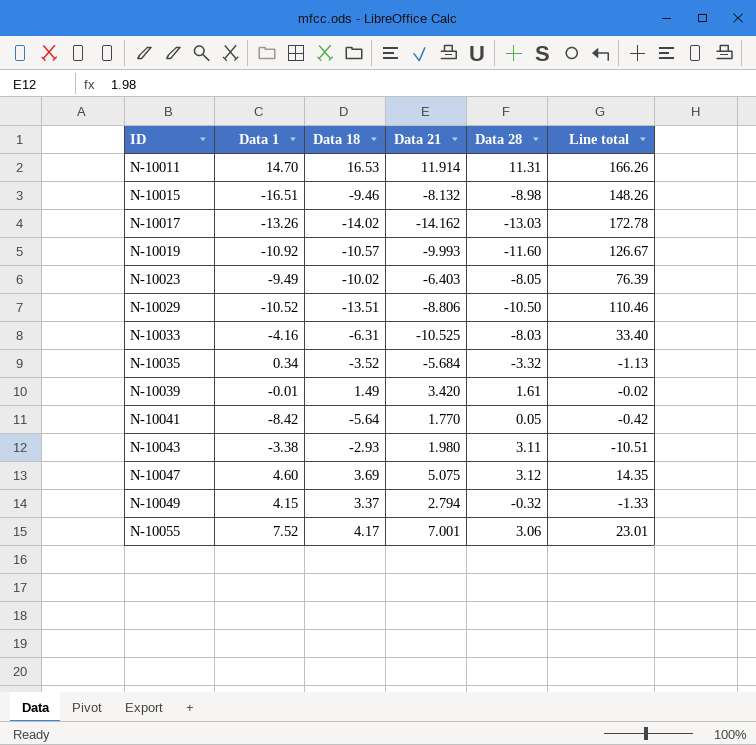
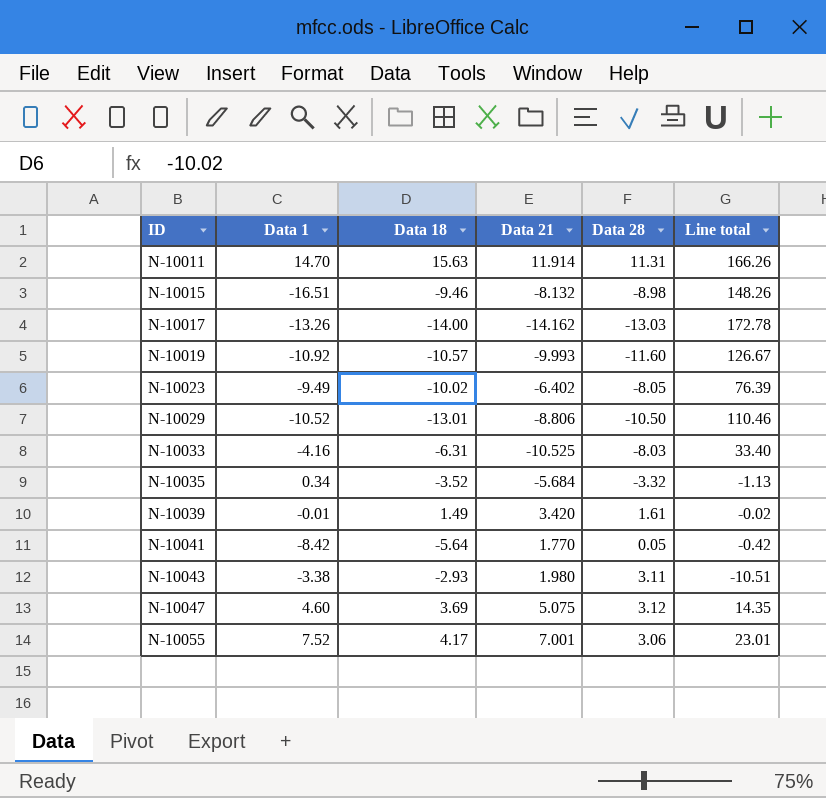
row N-10049: 4.15 | 3.37 | 2.794 | -0.32 | -1.33 -> none
N-10011 | Data 18: 16.53 -> 15.63
N-10017 | Data 18: -14.02 -> -14.00
N-10023 | Data 21: -6.403 -> -6.402
N-10029 | Data 18: -13.51 -> -13.01

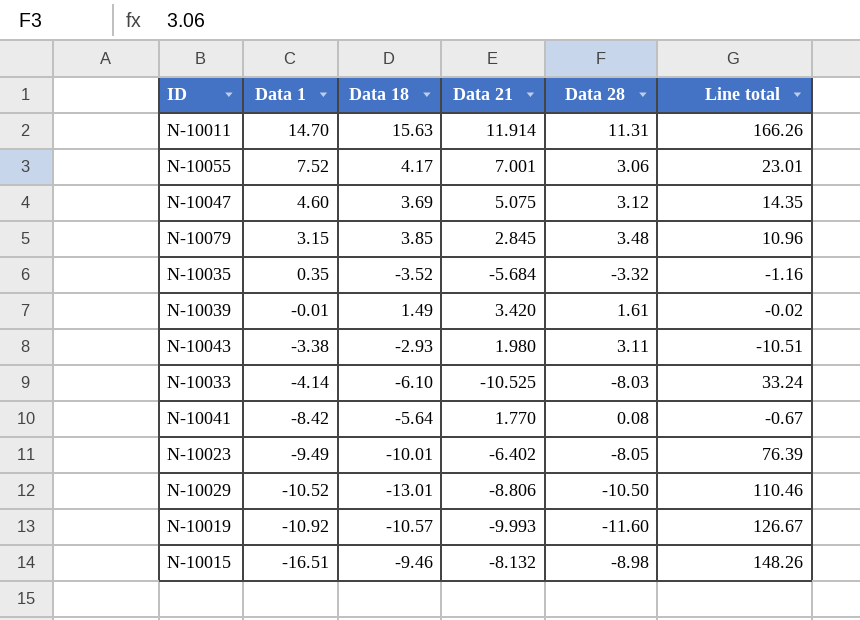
row order: ID ascending -> Data 1 descending
row N-10017: -13.26 | -14.00 | -14.162 | -13.03 | 172.78 -> none
row N-10079: none -> 3.15 | 3.85 | 2.845 | 3.48 | 10.96
N-10035 | Data 1: 0.34 -> 0.35
N-10035 | Line total: -1.13 -> -1.16
N-10033 | Data 1: -4.16 -> -4.14
N-10033 | Data 18: -6.31 -> -6.10
N-10033 | Line total: 33.40 -> 33.24
N-10041 | Data 28: 0.05 -> 0.08
N-10041 | Line total: -0.42 -> -0.67
N-10023 | Data 18: -10.02 -> -10.01

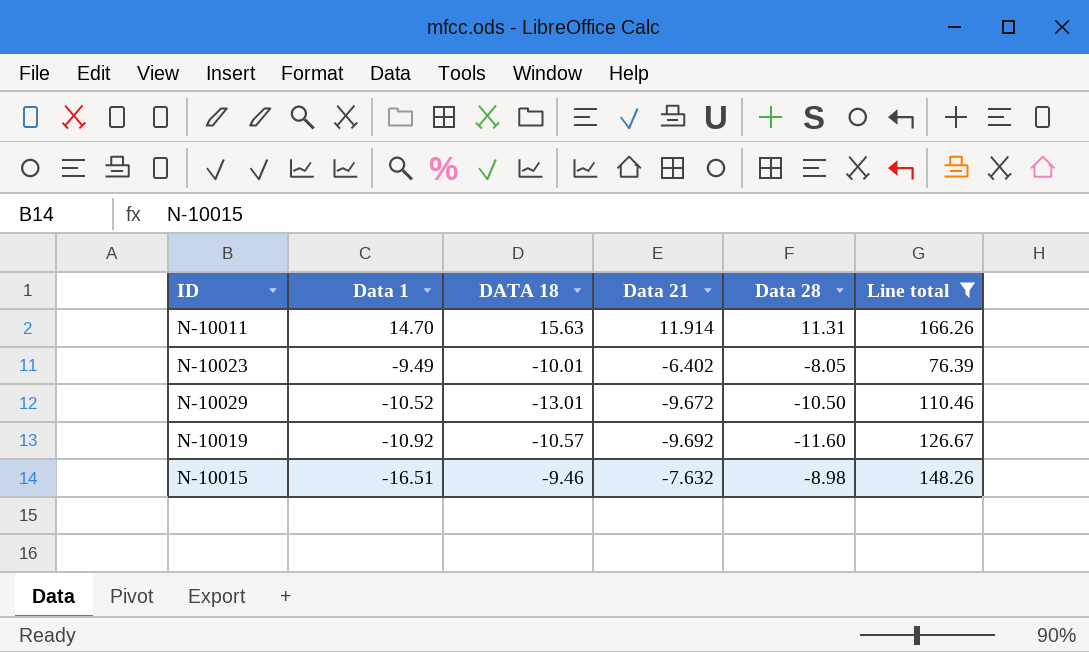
filter: none -> Line total >= 76.39
column name: Data 18 -> DATA 18
N-10029 | Data 21: -8.806 -> -9.672
N-10019 | Data 21: -9.993 -> -9.692
N-10015 | Data 21: -8.132 -> -7.632

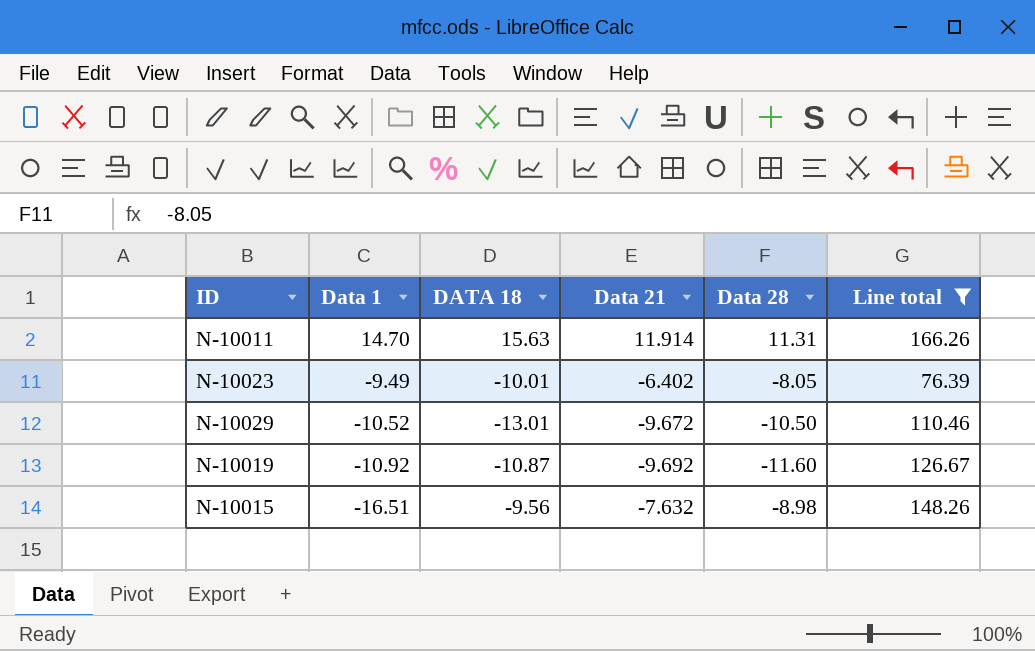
N-10019 | DATA 18: -10.57 -> -10.87
N-10015 | DATA 18: -9.46 -> -9.56

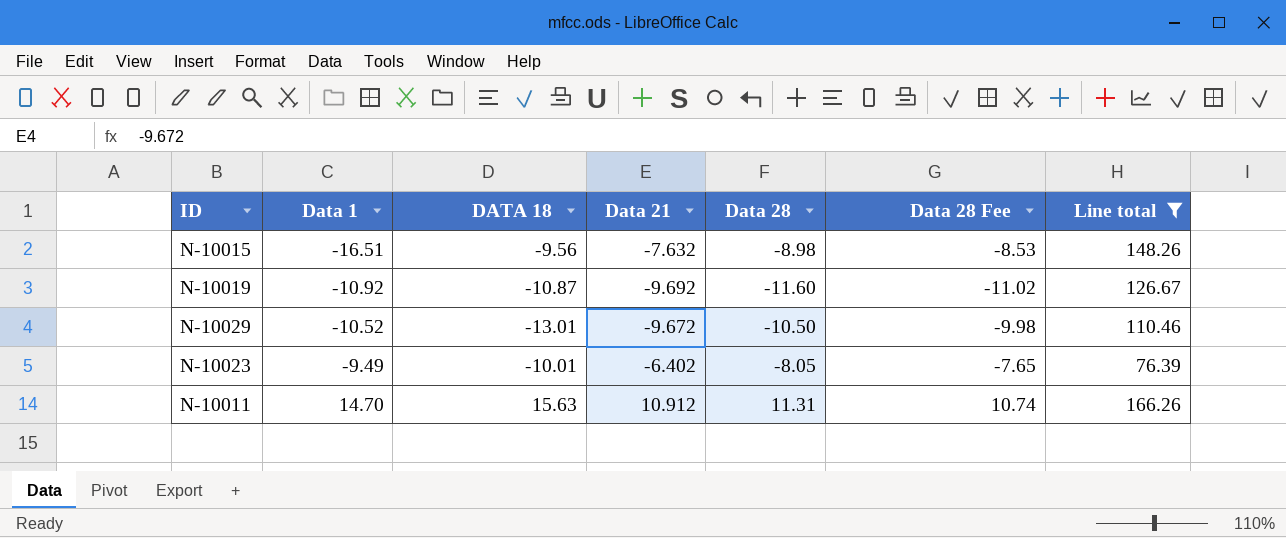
row order: Data 1 descending -> Data 1 ascending
column Data 28 Fee | formula: none -> [Data 28] * 0.95
N-10011 | Data 21: 11.914 -> 10.912

